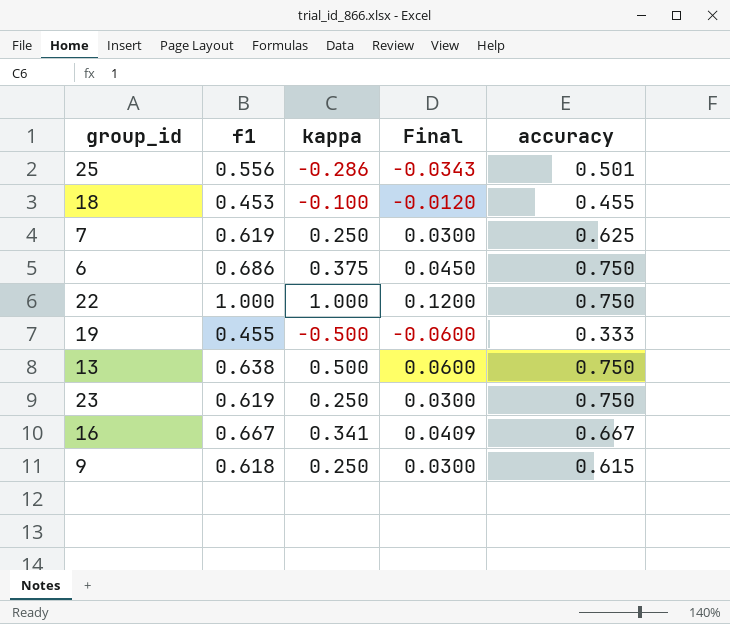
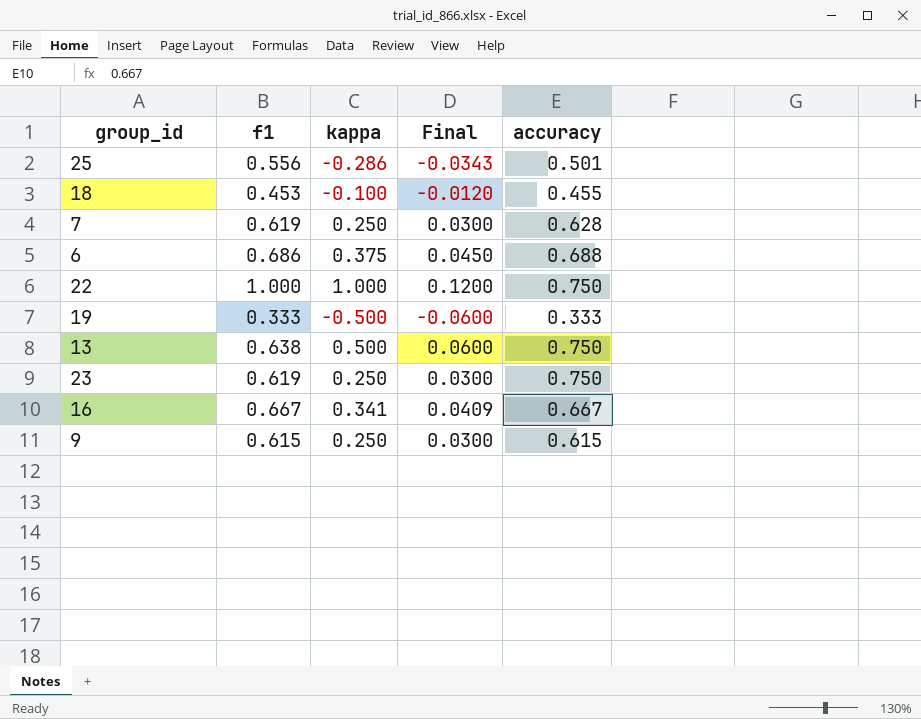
7 | accuracy: 0.625 -> 0.628
6 | accuracy: 0.750 -> 0.688
19 | f1: 0.455 -> 0.333
9 | f1: 0.618 -> 0.615

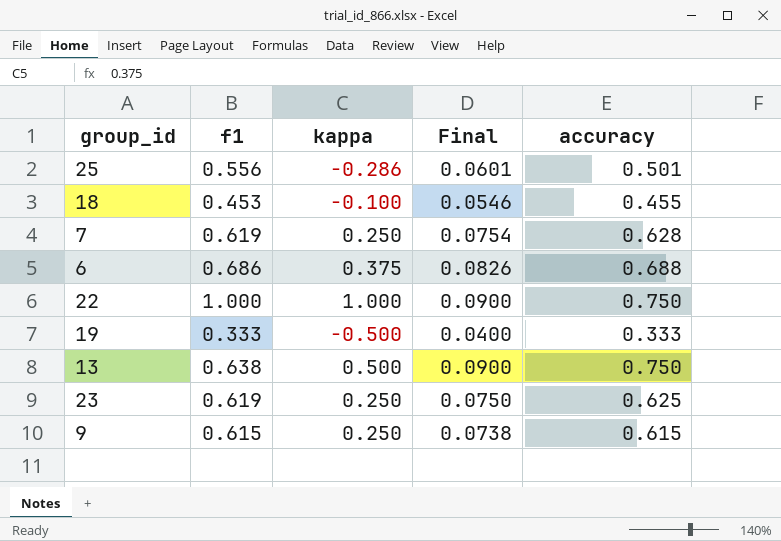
column Final | formula: [kappa] * 0.12 -> [accuracy] * 0.12
row 16: 0.667 | 0.341 | 0.0409 | 0.667 -> none
23 | accuracy: 0.750 -> 0.625

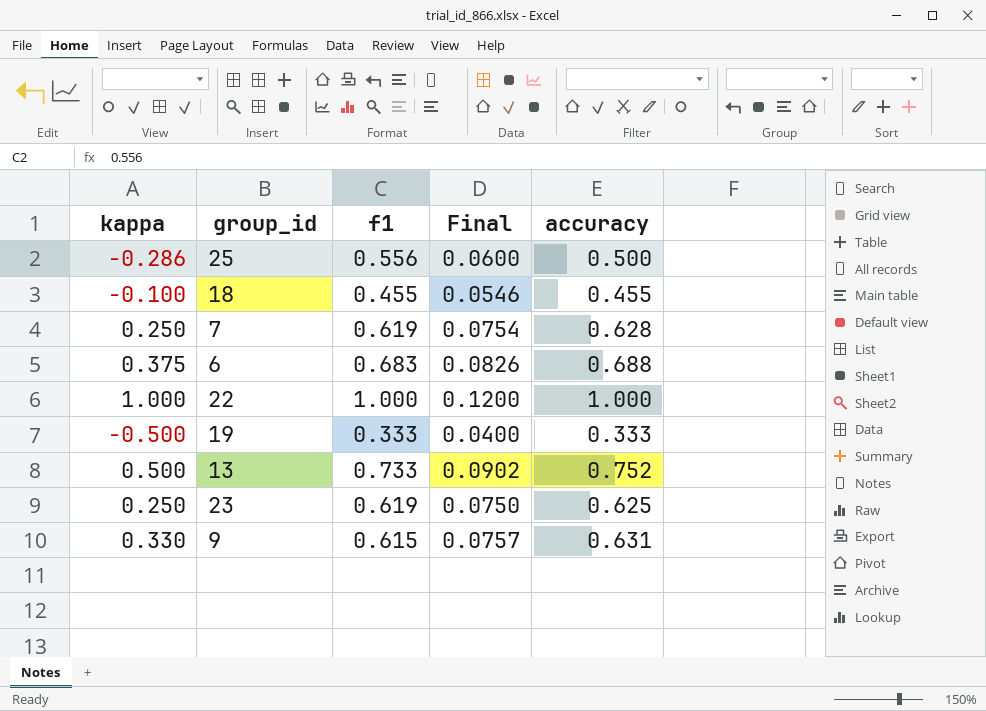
column kappa | position: 3 -> 1
25 | Final: 0.0601 -> 0.0600
25 | accuracy: 0.501 -> 0.500
18 | f1: 0.453 -> 0.455
6 | f1: 0.686 -> 0.683
22 | Final: 0.0900 -> 0.1200
22 | accuracy: 0.750 -> 1.000
13 | f1: 0.638 -> 0.733
13 | Final: 0.0900 -> 0.0902
13 | accuracy: 0.750 -> 0.752
9 | kappa: 0.250 -> 0.330
9 | Final: 0.0738 -> 0.0757
9 | accuracy: 0.615 -> 0.631

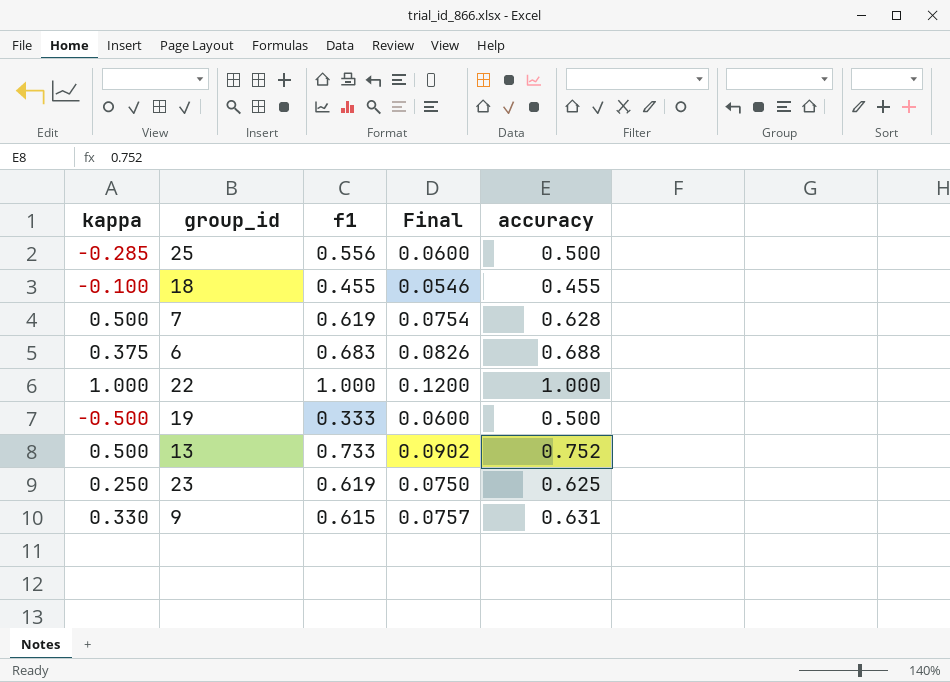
25 | kappa: -0.286 -> -0.285
7 | kappa: 0.250 -> 0.500
19 | Final: 0.0400 -> 0.0600
19 | accuracy: 0.333 -> 0.500

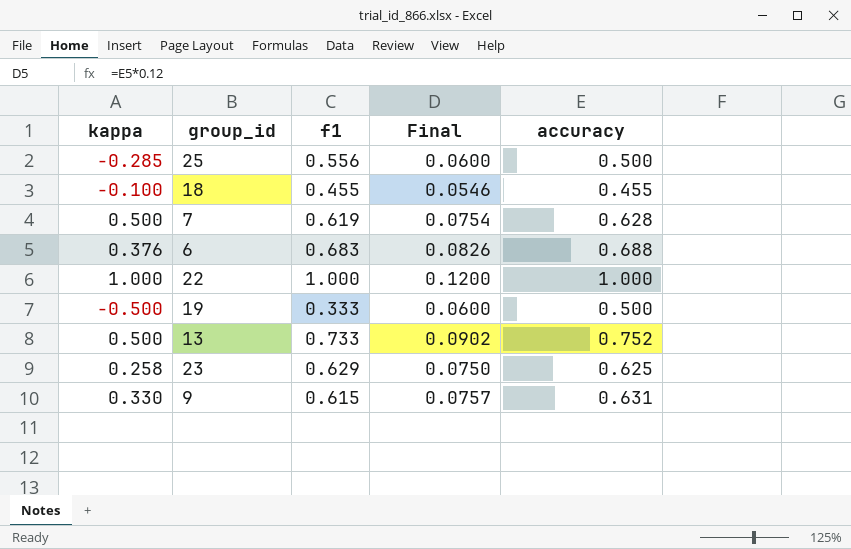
6 | kappa: 0.375 -> 0.376
23 | kappa: 0.250 -> 0.258
23 | f1: 0.619 -> 0.629

